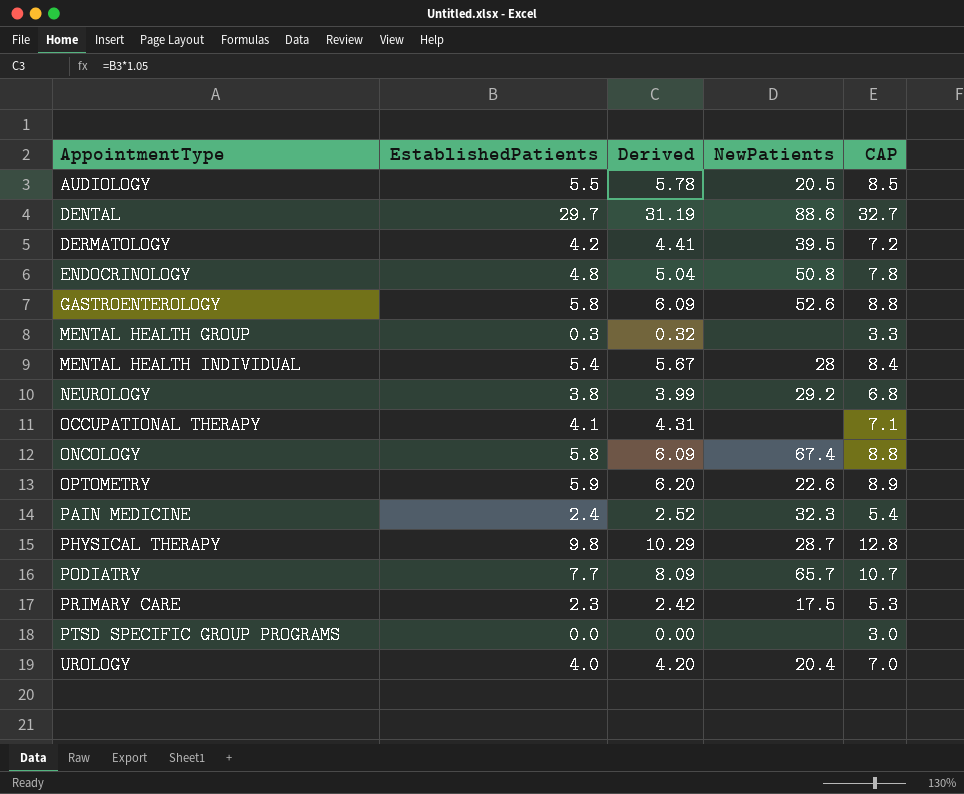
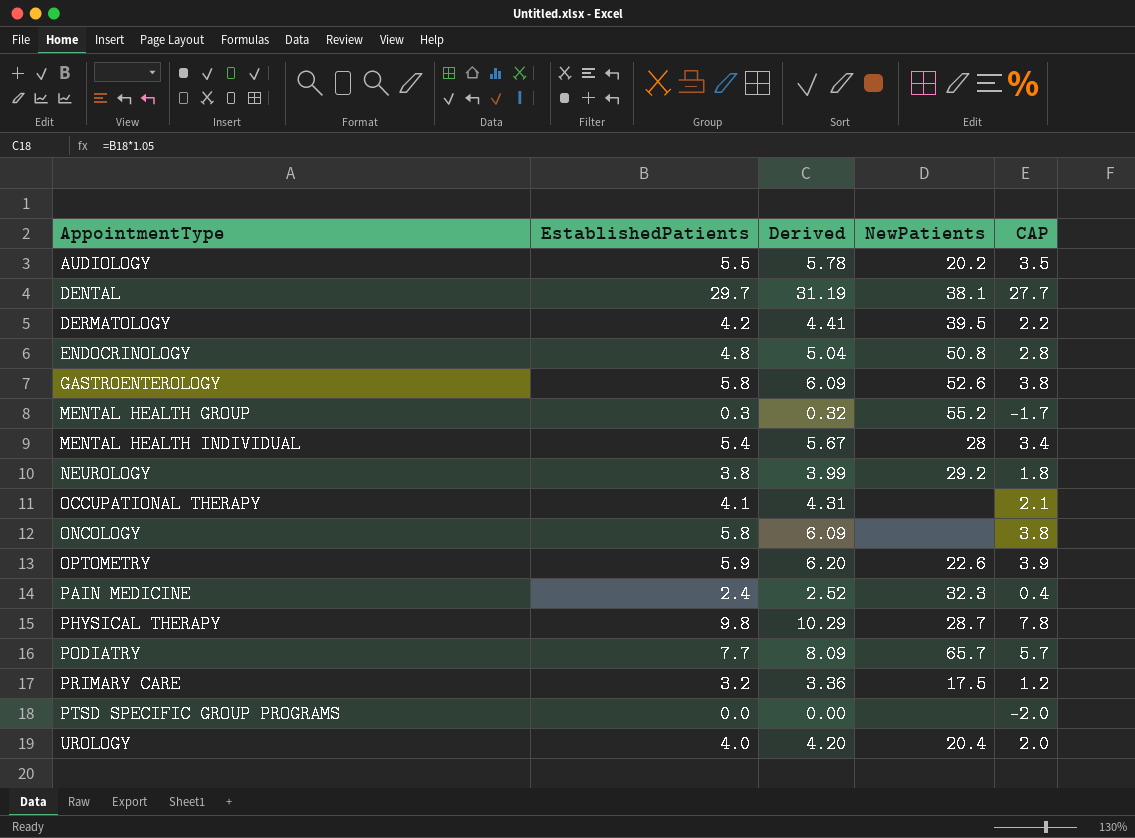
column CAP | formula: [EstablishedPatients] + 3 -> [EstablishedPatients] - 2
AUDIOLOGY | NewPatients: 20.5 -> 20.2
DENTAL | NewPatients: 88.6 -> 38.1
MENTAL HEALTH GROUP | NewPatients: none -> 55.2
ONCOLOGY | NewPatients: 67.4 -> none
PRIMARY CARE | EstablishedPatients: 2.3 -> 3.2
PRIMARY CARE | Derived: 2.42 -> 3.36

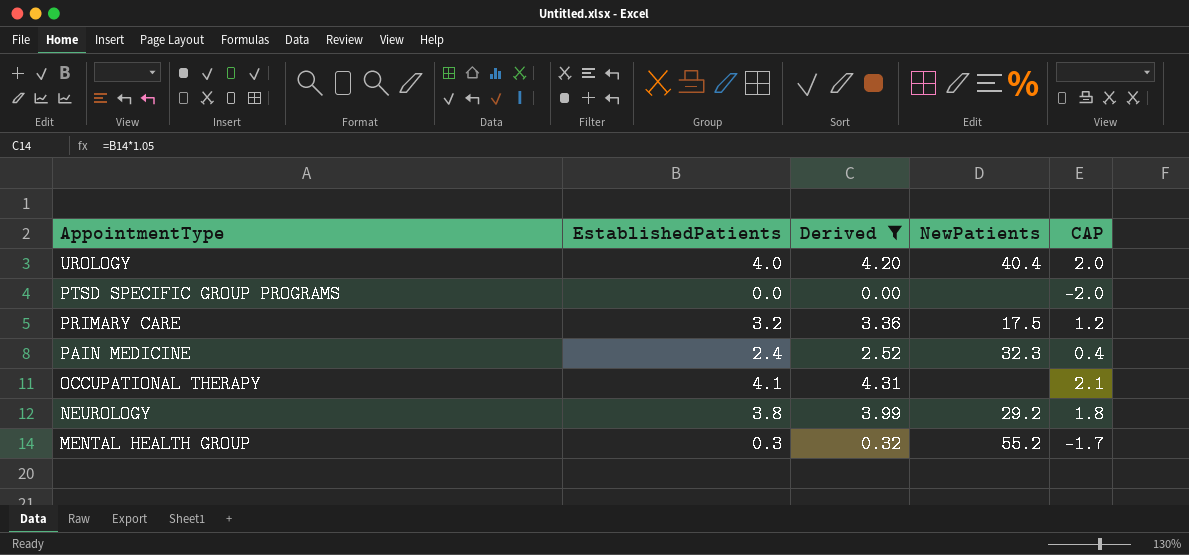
filter: none -> Derived <= 4.31
row order: AppointmentType ascending -> AppointmentType descending
UROLOGY | NewPatients: 20.4 -> 40.4

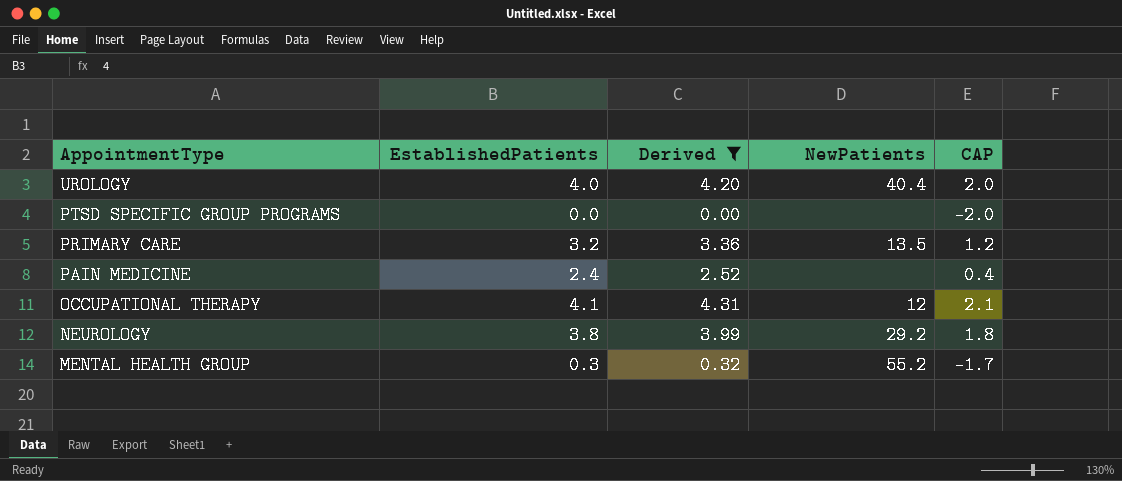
PRIMARY CARE | NewPatients: 17.5 -> 13.5
PAIN MEDICINE | NewPatients: 32.3 -> none
OCCUPATIONAL THERAPY | NewPatients: none -> 12

